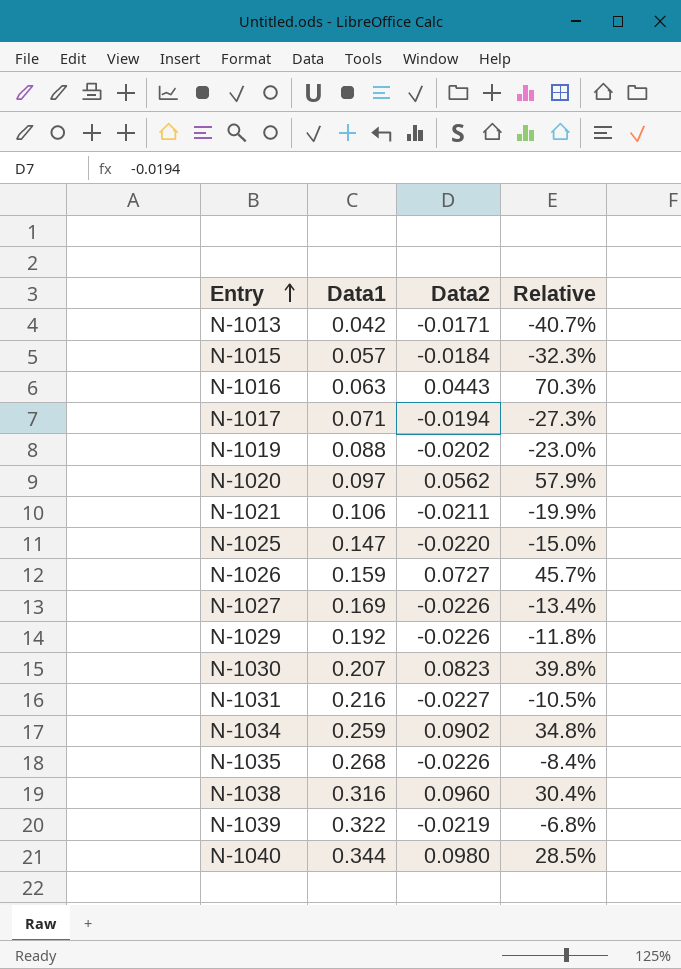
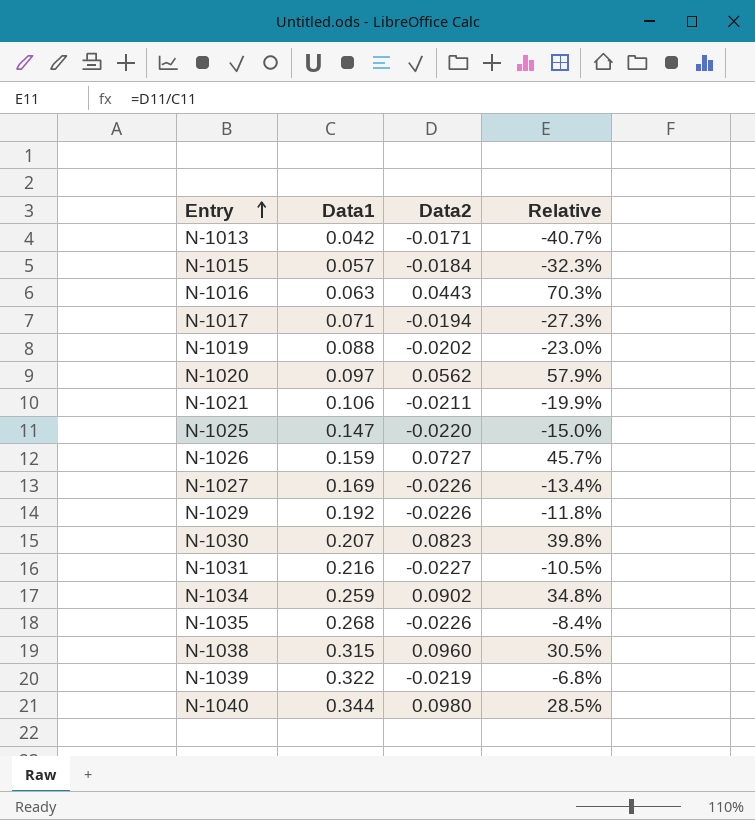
N-1038 | Data1: 0.316 -> 0.315
N-1038 | Relative: 30.4% -> 30.5%

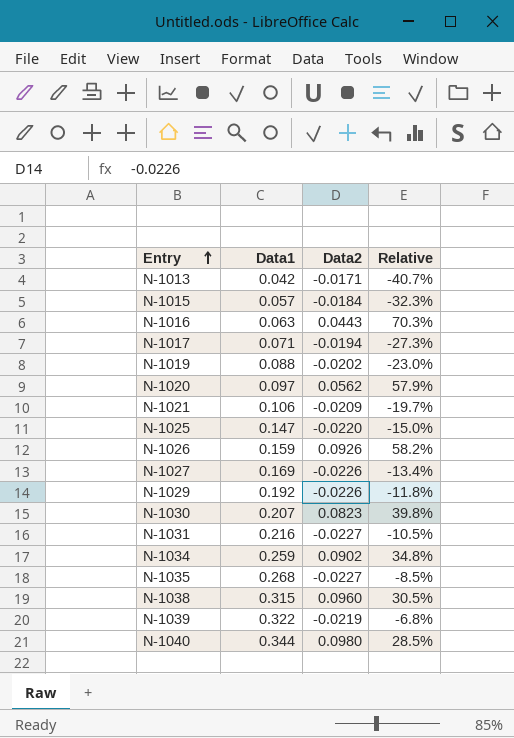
N-1021 | Data2: -0.0211 -> -0.0209
N-1021 | Relative: -19.9% -> -19.7%
N-1026 | Data2: 0.0727 -> 0.0926
N-1026 | Relative: 45.7% -> 58.2%
N-1035 | Data2: -0.0226 -> -0.0227
N-1035 | Relative: -8.4% -> -8.5%

